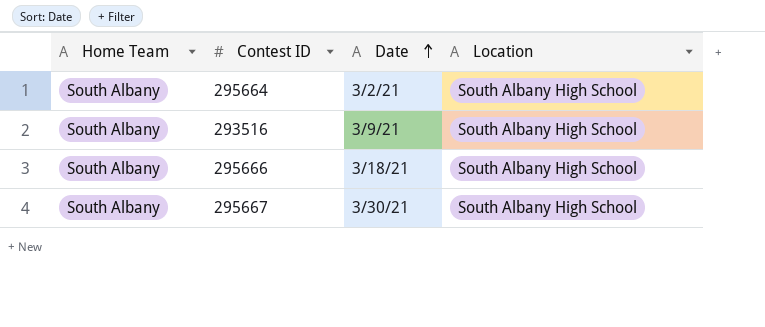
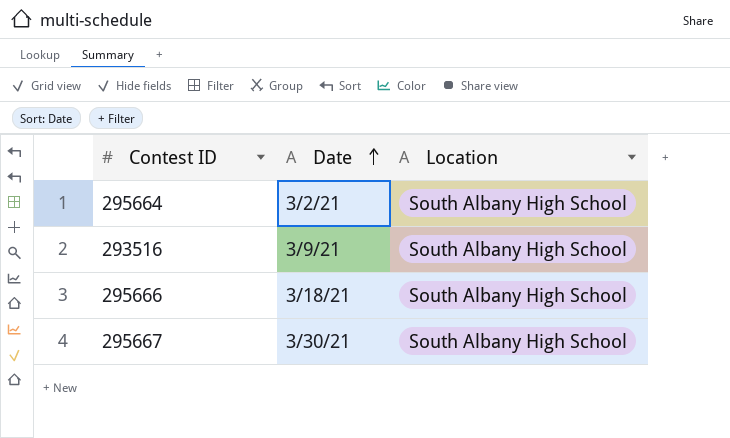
column Home Team | position: 1 -> none

